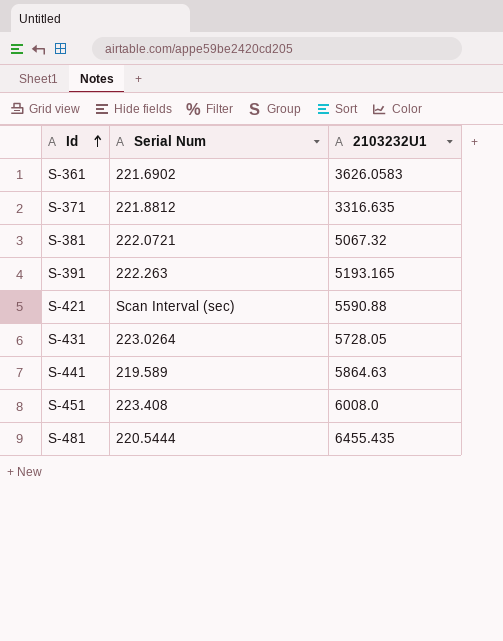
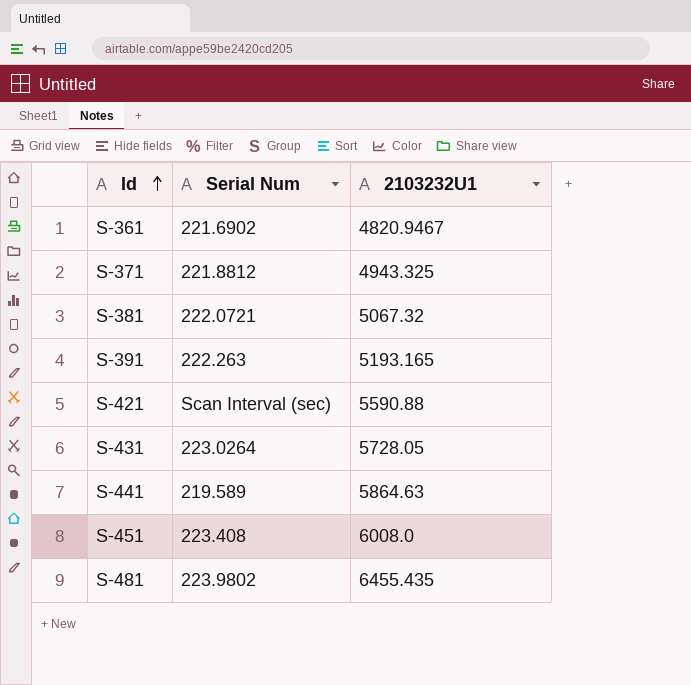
S-361 | 2103232U1: 3626.0583 -> 4820.9467
S-371 | 2103232U1: 3316.635 -> 4943.325
S-481 | Serial Num: 220.5444 -> 223.9802

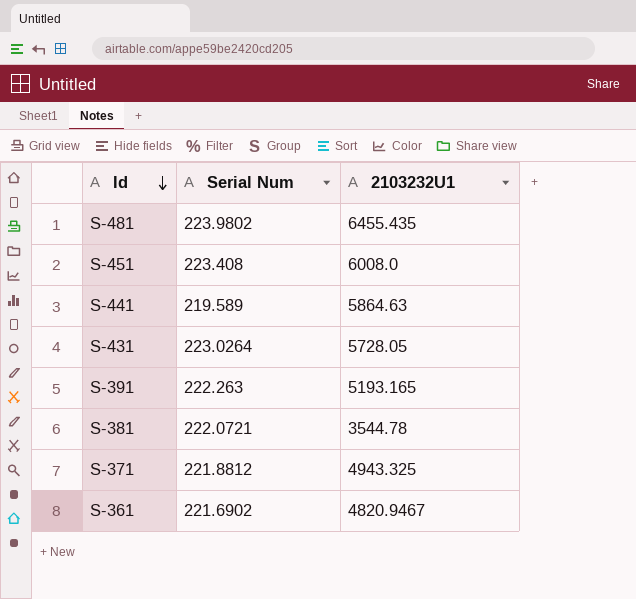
row order: Id ascending -> Id descending
row S-421: Scan Interval (sec) | 5590.88 -> none
S-381 | 2103232U1: 5067.32 -> 3544.78

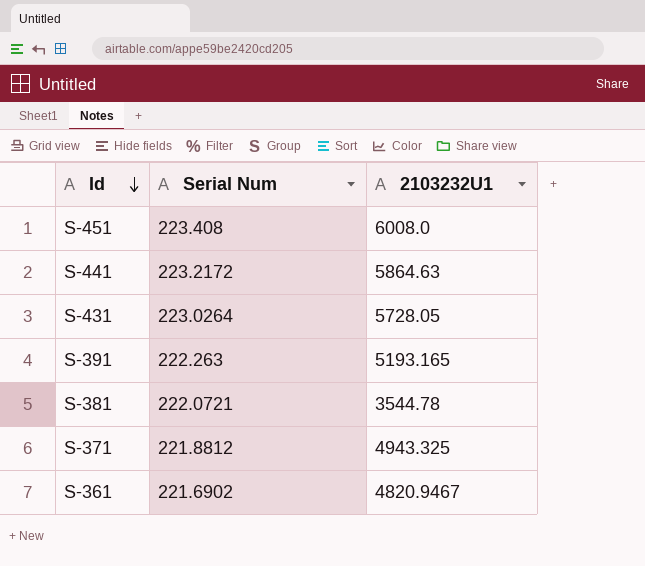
row S-481: 223.9802 | 6455.435 -> none
S-441 | Serial Num: 219.589 -> 223.2172

